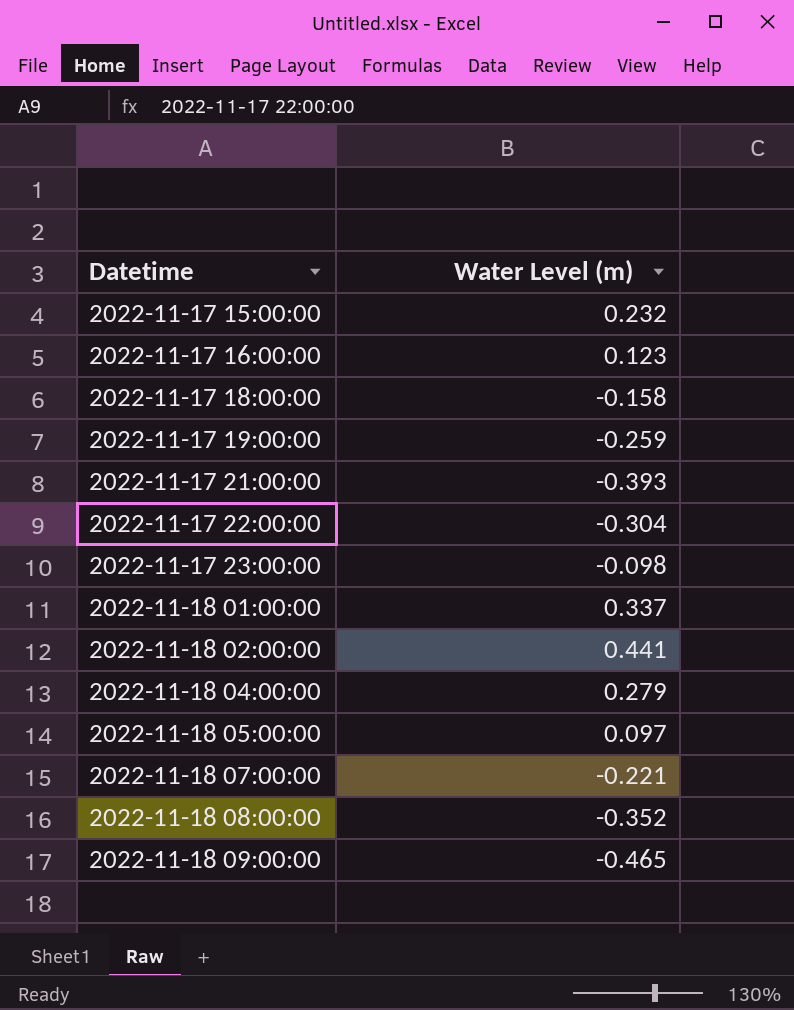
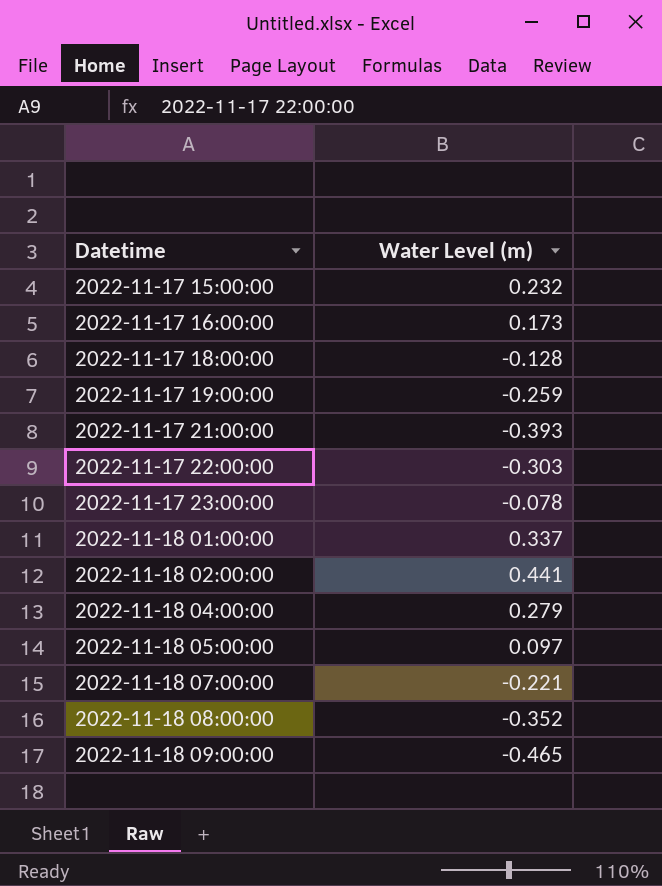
2022-11-17 16:00:00 | Water Level (m): 0.123 -> 0.173
2022-11-17 18:00:00 | Water Level (m): -0.158 -> -0.128
2022-11-17 22:00:00 | Water Level (m): -0.304 -> -0.303
2022-11-17 23:00:00 | Water Level (m): -0.098 -> -0.078

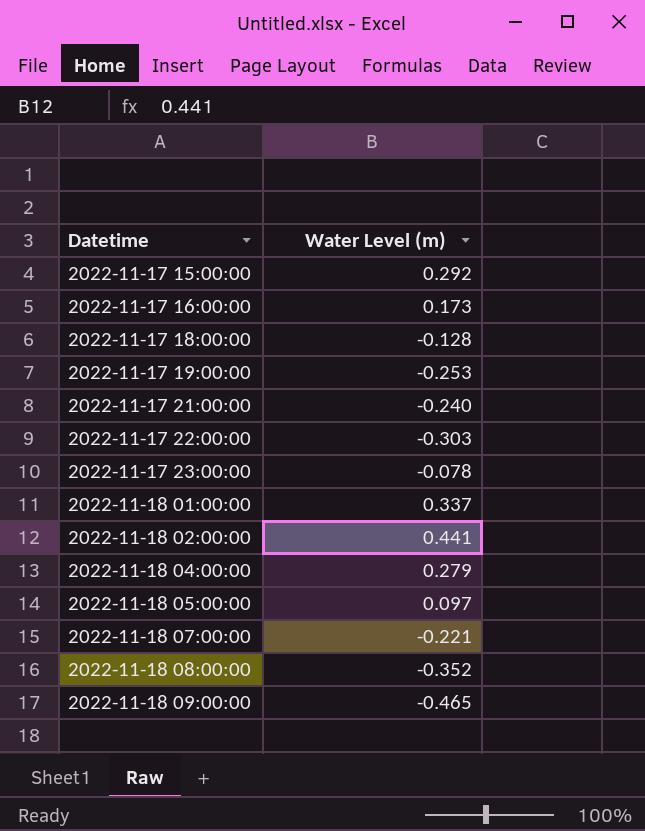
2022-11-17 15:00:00 | Water Level (m): 0.232 -> 0.292
2022-11-17 19:00:00 | Water Level (m): -0.259 -> -0.253
2022-11-17 21:00:00 | Water Level (m): -0.393 -> -0.240

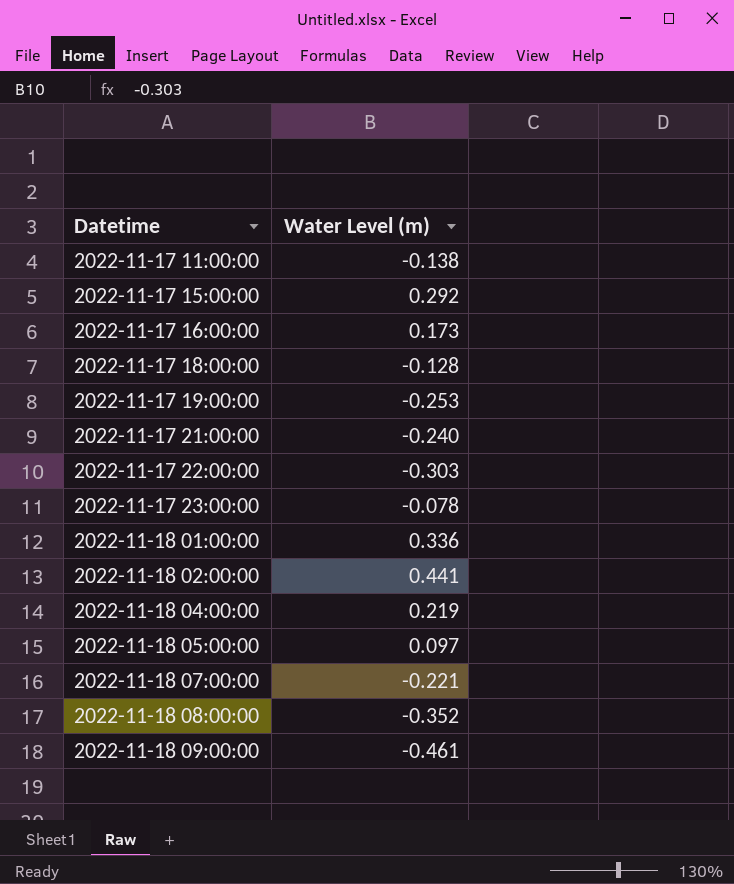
row 2022-11-17 11:00:00: none -> -0.138
2022-11-18 01:00:00 | Water Level (m): 0.337 -> 0.336
2022-11-18 04:00:00 | Water Level (m): 0.279 -> 0.219
2022-11-18 09:00:00 | Water Level (m): -0.465 -> -0.461

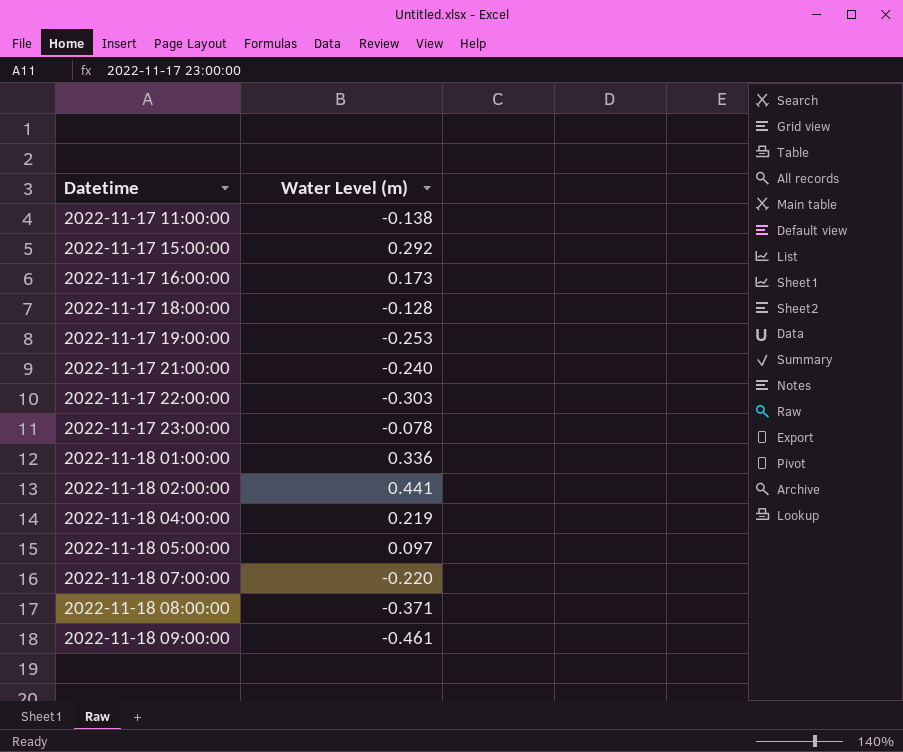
2022-11-18 07:00:00 | Water Level (m): -0.221 -> -0.220
2022-11-18 08:00:00 | Water Level (m): -0.352 -> -0.371

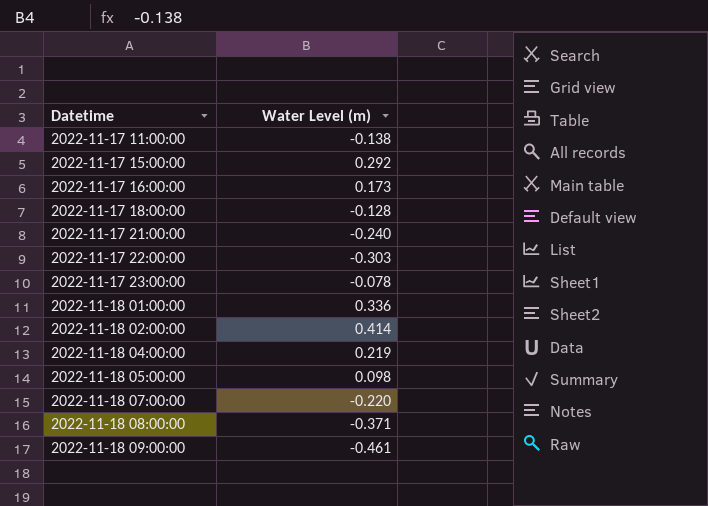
row 2022-11-17 19:00:00: -0.253 -> none
2022-11-18 02:00:00 | Water Level (m): 0.441 -> 0.414
2022-11-18 05:00:00 | Water Level (m): 0.097 -> 0.098

